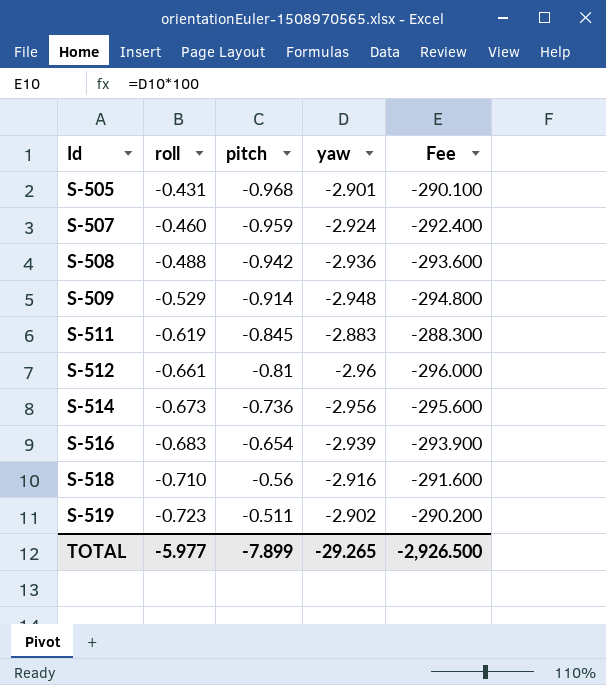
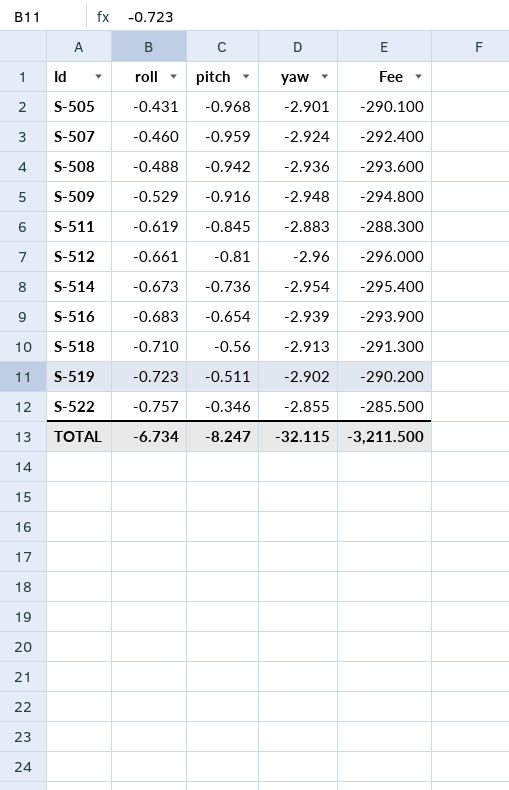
S-509 | pitch: -0.914 -> -0.916
S-514 | yaw: -2.956 -> -2.954
S-514 | Fee: -295.600 -> -295.400
S-518 | yaw: -2.916 -> -2.913
S-518 | Fee: -291.600 -> -291.300
row S-522: none -> -0.757 | -0.346 | -2.855 | -285.500
TOTAL | roll: -5.977 -> -6.734
TOTAL | pitch: -7.899 -> -8.247
TOTAL | yaw: -29.265 -> -32.115
TOTAL | Fee: -2,926.500 -> -3,211.500

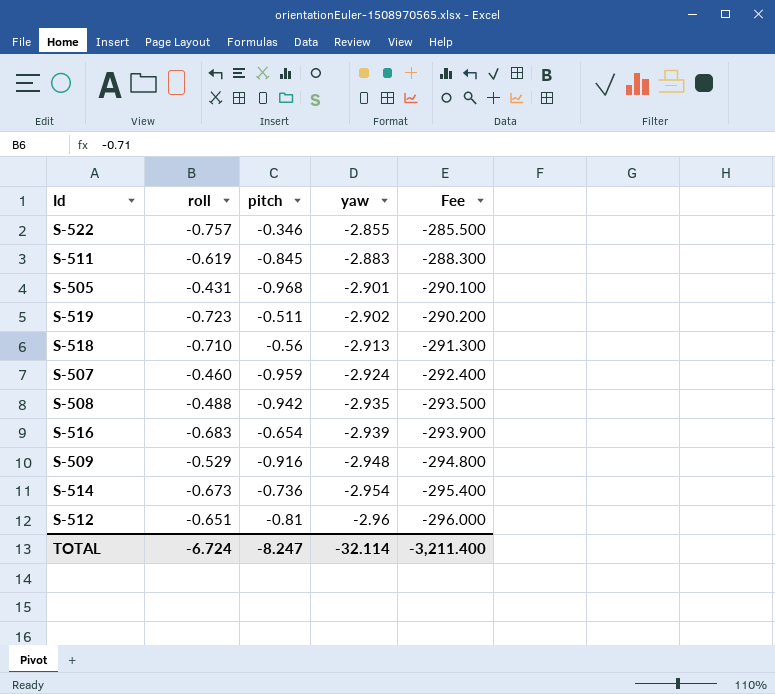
row order: Id ascending -> yaw descending
S-508 | yaw: -2.936 -> -2.935
S-508 | Fee: -293.600 -> -293.500
S-512 | roll: -0.661 -> -0.651
TOTAL | roll: -6.734 -> -6.724
TOTAL | yaw: -32.115 -> -32.114
TOTAL | Fee: -3,211.500 -> -3,211.400

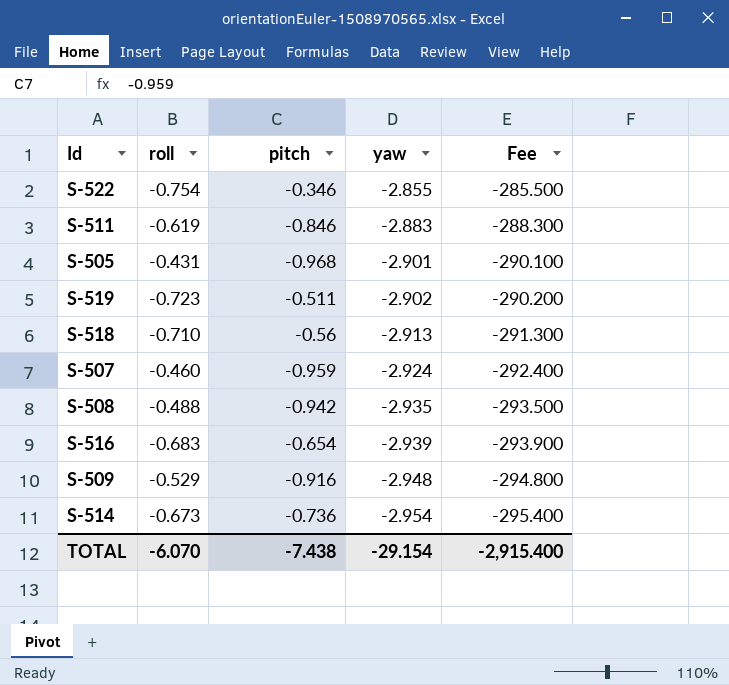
row S-512: -0.651 | -0.81 | -2.96 | -296.000 -> none
S-522 | roll: -0.757 -> -0.754
S-511 | pitch: -0.845 -> -0.846
TOTAL | roll: -6.724 -> -6.070
TOTAL | pitch: -8.247 -> -7.438
TOTAL | yaw: -32.114 -> -29.154
TOTAL | Fee: -3,211.400 -> -2,915.400

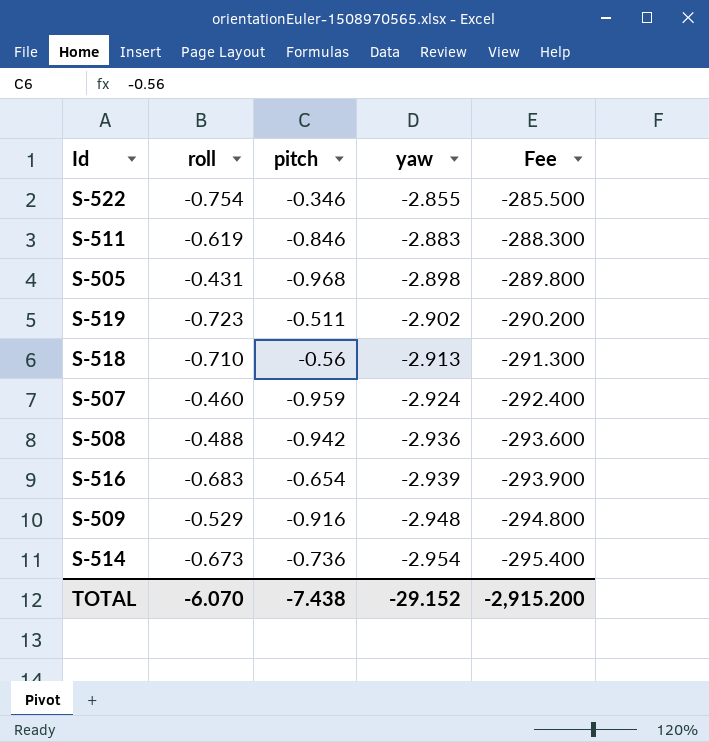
S-505 | yaw: -2.901 -> -2.898
S-505 | Fee: -290.100 -> -289.800
S-508 | yaw: -2.935 -> -2.936
S-508 | Fee: -293.500 -> -293.600
TOTAL | yaw: -29.154 -> -29.152
TOTAL | Fee: -2,915.400 -> -2,915.200

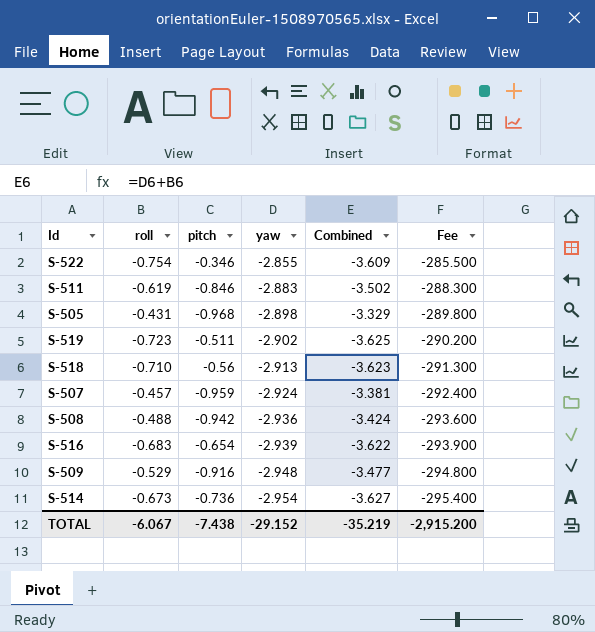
column Combined | formula: none -> [roll] + [yaw]
S-507 | roll: -0.460 -> -0.457
TOTAL | roll: -6.070 -> -6.067

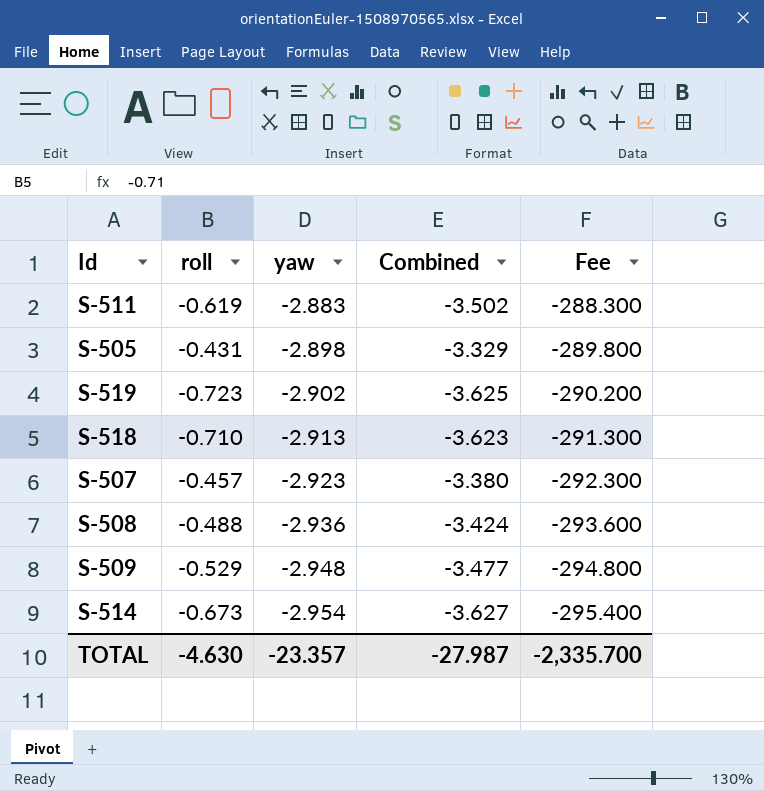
column pitch | position: 3 -> none
row S-522: -0.754 | -0.346 | -2.855 | -3.609 | -285.500 -> none
row S-516: -0.683 | -0.654 | -2.939 | -3.622 | -293.900 -> none
S-507 | yaw: -2.924 -> -2.923
S-507 | Combined: -3.381 -> -3.380
S-507 | Fee: -292.400 -> -292.300
TOTAL | roll: -6.067 -> -4.630
TOTAL | yaw: -29.152 -> -23.357
TOTAL | Combined: -35.219 -> -27.987
TOTAL | Fee: -2,915.200 -> -2,335.700

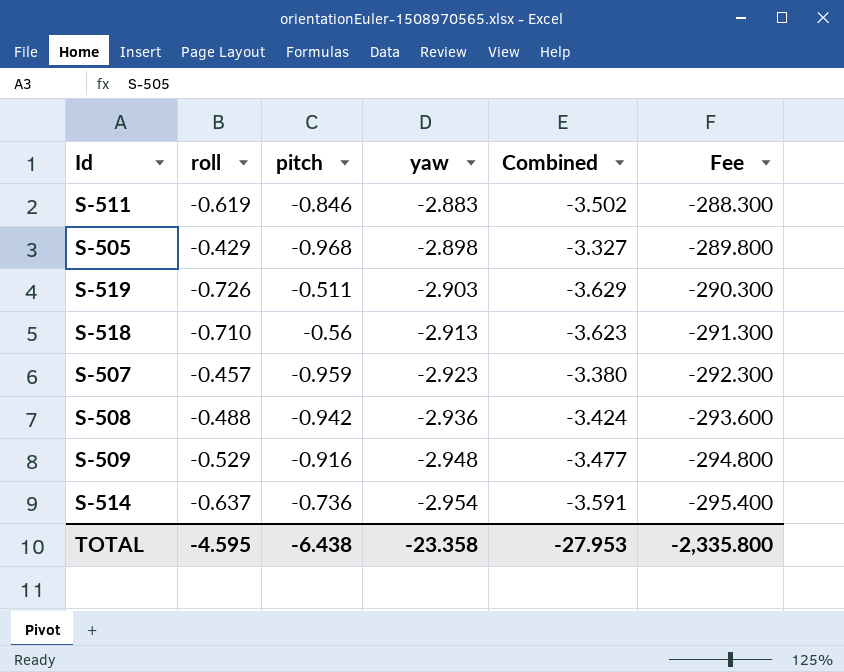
column pitch | position: none -> 3
S-505 | roll: -0.431 -> -0.429
S-505 | Combined: -3.329 -> -3.327
S-519 | roll: -0.723 -> -0.726
S-519 | yaw: -2.902 -> -2.903
S-519 | Combined: -3.625 -> -3.629
S-519 | Fee: -290.200 -> -290.300
S-514 | roll: -0.673 -> -0.637
S-514 | Combined: -3.627 -> -3.591
TOTAL | roll: -4.630 -> -4.595
TOTAL | yaw: -23.357 -> -23.358
TOTAL | Combined: -27.987 -> -27.953
TOTAL | Fee: -2,335.700 -> -2,335.800

